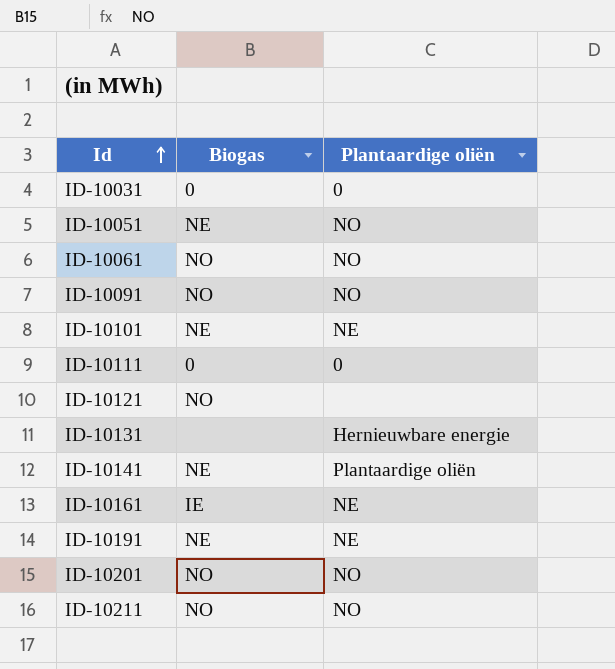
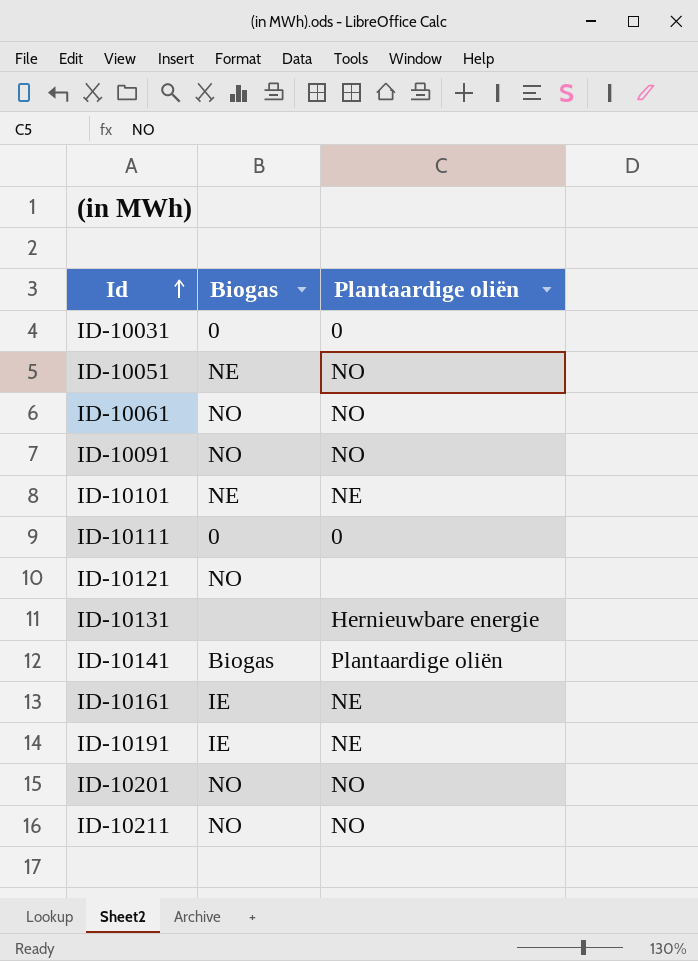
ID-10141 | Biogas: NE -> Biogas
ID-10191 | Biogas: NE -> IE

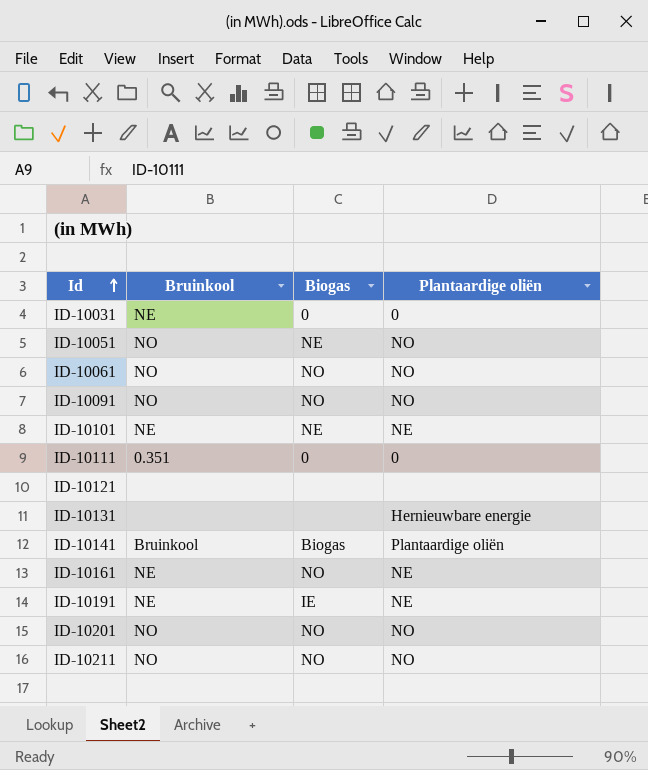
column Bruinkool | position: none -> 2
ID-10121 | Biogas: NO -> none
ID-10161 | Biogas: IE -> NO

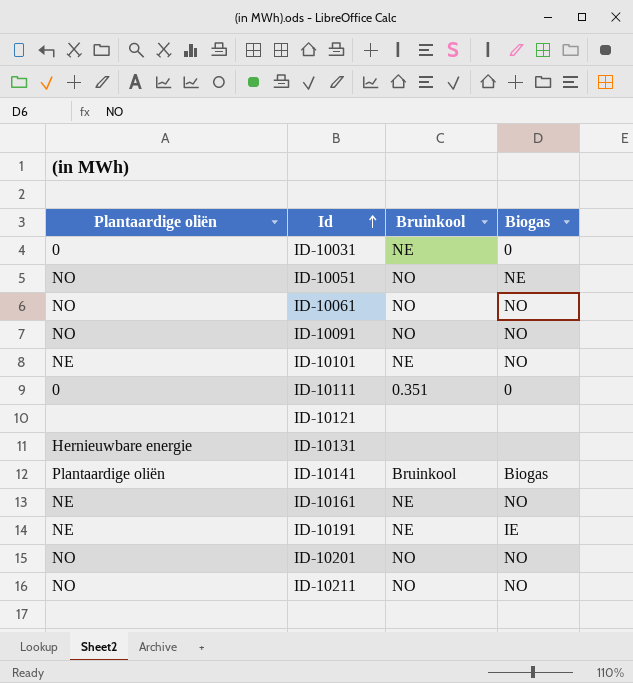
column Plantaardige oliën | position: 4 -> 1
ID-10101 | Biogas: NE -> NO

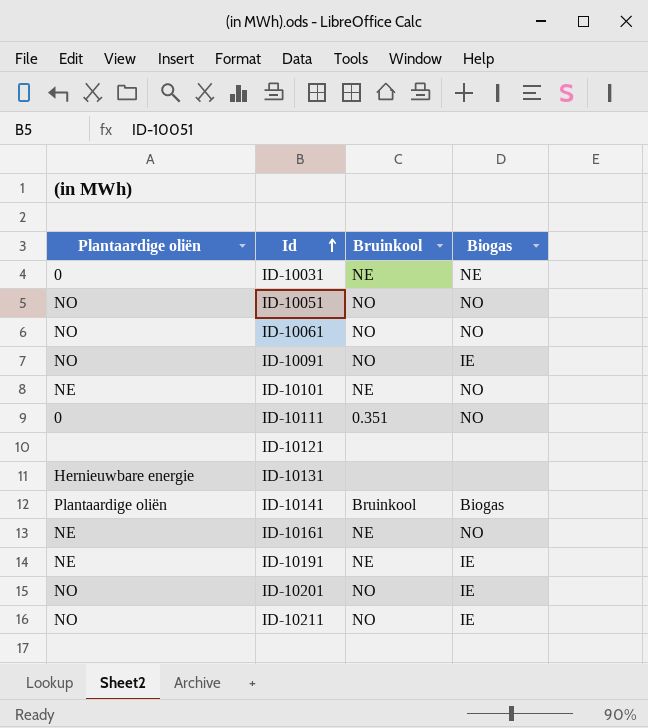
ID-10031 | Biogas: 0 -> NE
ID-10051 | Biogas: NE -> NO
ID-10091 | Biogas: NO -> IE
ID-10111 | Biogas: 0 -> NO
ID-10201 | Biogas: NO -> IE
ID-10211 | Biogas: NO -> IE

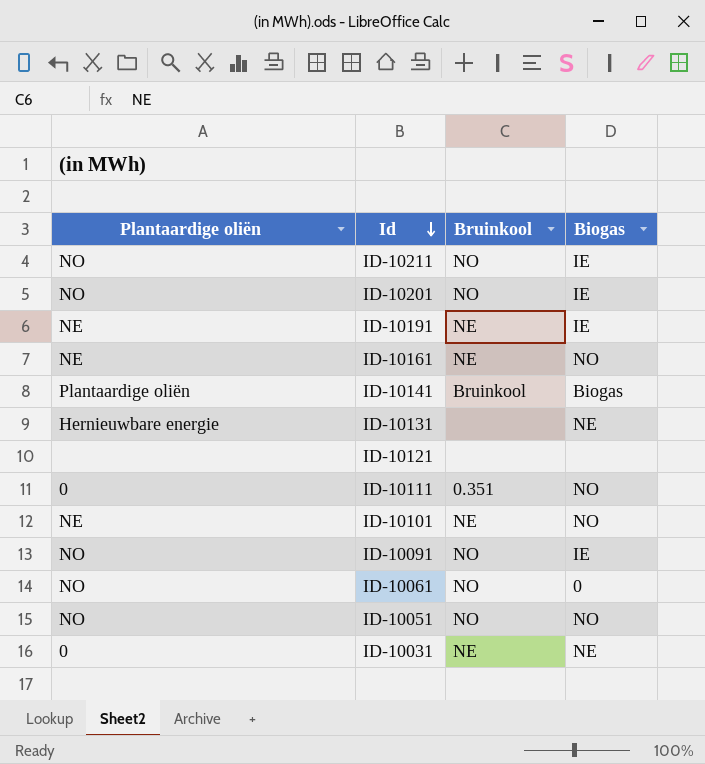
row order: Id ascending -> Id descending
ID-10131 | Biogas: none -> NE
ID-10061 | Biogas: NO -> 0

